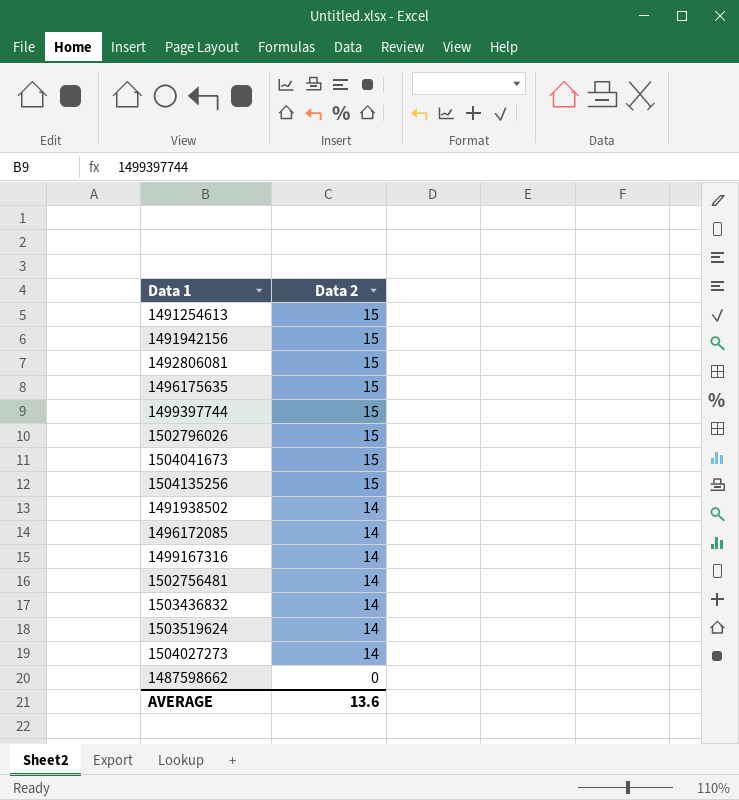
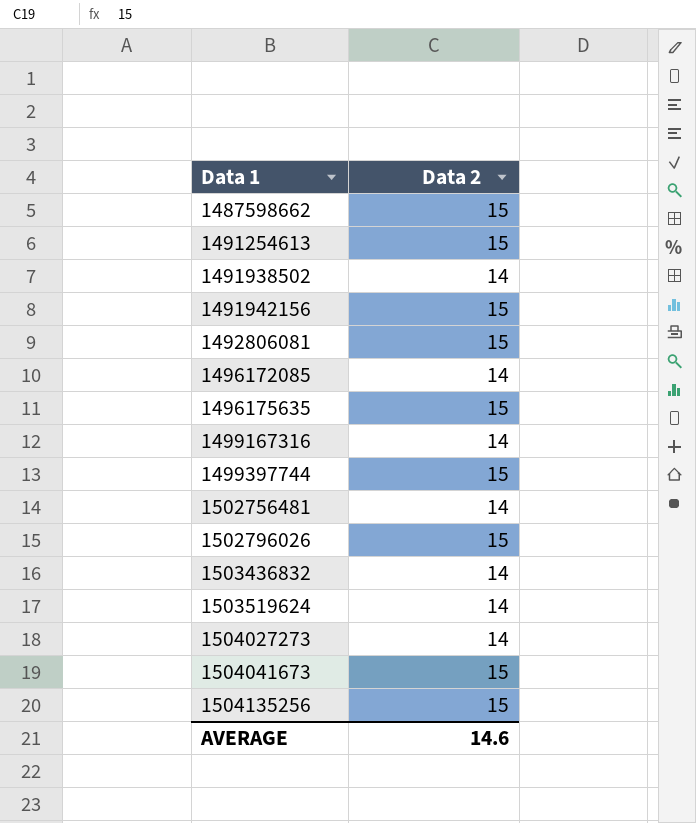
row order: Data 2 descending -> Data 1 ascending
1487598662 | Data 2: 0 -> 15
AVERAGE | Data 2: 13.6 -> 14.6

